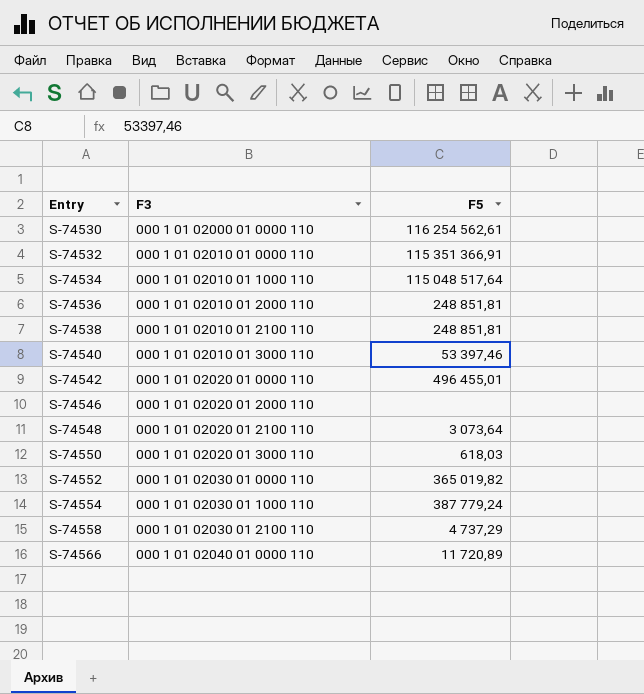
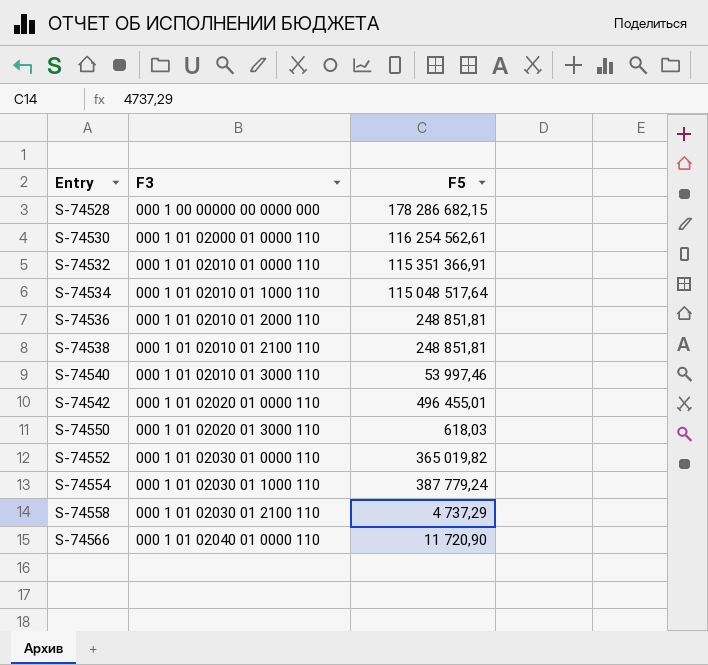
row S-74546: 000 1 01 02020 01 2000 110 | none -> none
row S-74548: 000 1 01 02020 01 2100 110 | 3 073,64 -> none
row S-74528: none -> 000 1 00 00000 00 0000 000 | 178 286 682,15
S-74540 | F5: 53 397,46 -> 53 997,46
S-74566 | F5: 11 720,89 -> 11 720,90

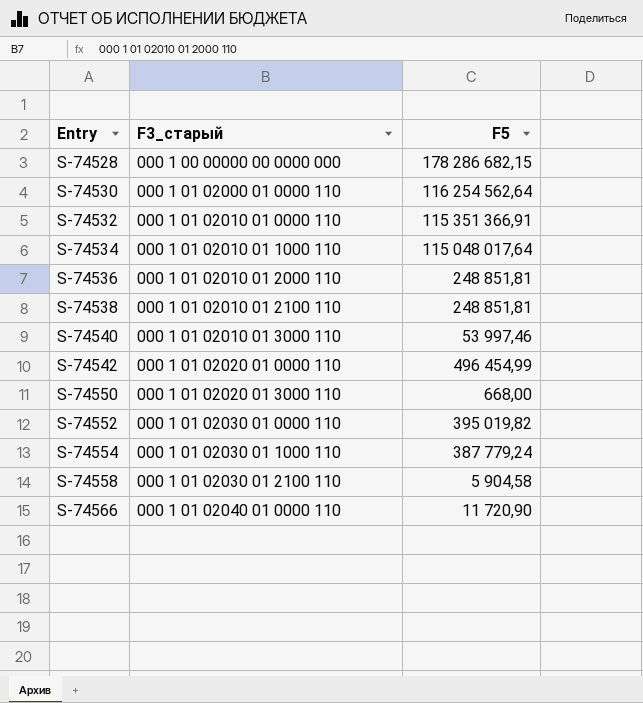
column name: F3 -> F3_старый
S-74530 | F5: 116 254 562,61 -> 116 254 562,64
S-74534 | F5: 115 048 517,64 -> 115 048 017,64
S-74542 | F5: 496 455,01 -> 496 454,99
S-74550 | F5: 618,03 -> 668,00
S-74552 | F5: 365 019,82 -> 395 019,82
S-74558 | F5: 4 737,29 -> 5 904,58

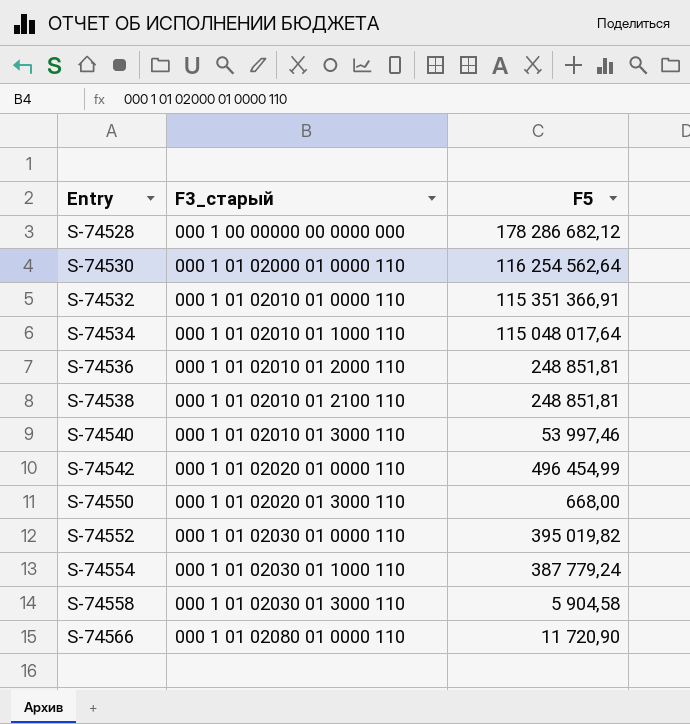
S-74528 | F5: 178 286 682,15 -> 178 286 682,12
S-74558 | F3_старый: 000 1 01 02030 01 2100 110 -> 000 1 01 02030 01 3000 110
S-74566 | F3_старый: 000 1 01 02040 01 0000 110 -> 000 1 01 02080 01 0000 110

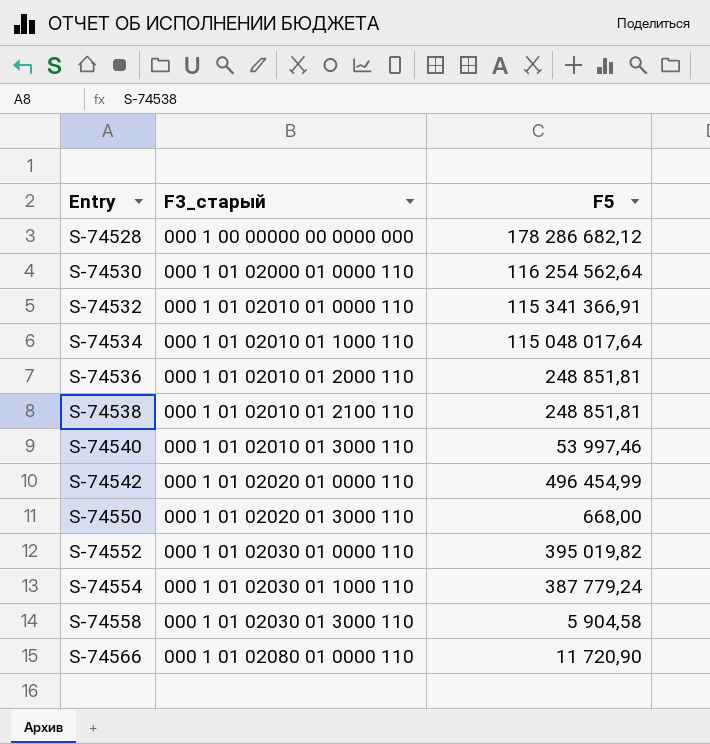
S-74532 | F5: 115 351 366,91 -> 115 341 366,91

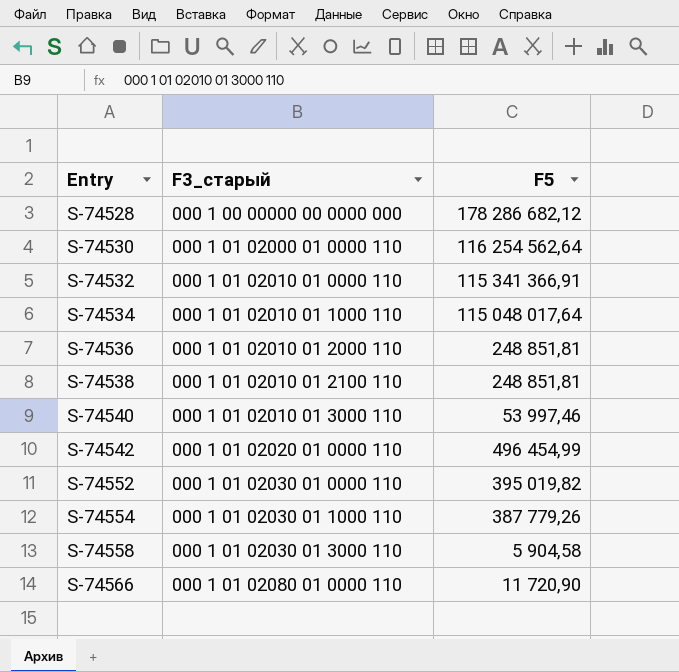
row S-74550: 000 1 01 02020 01 3000 110 | 668,00 -> none
S-74554 | F5: 387 779,24 -> 387 779,26

